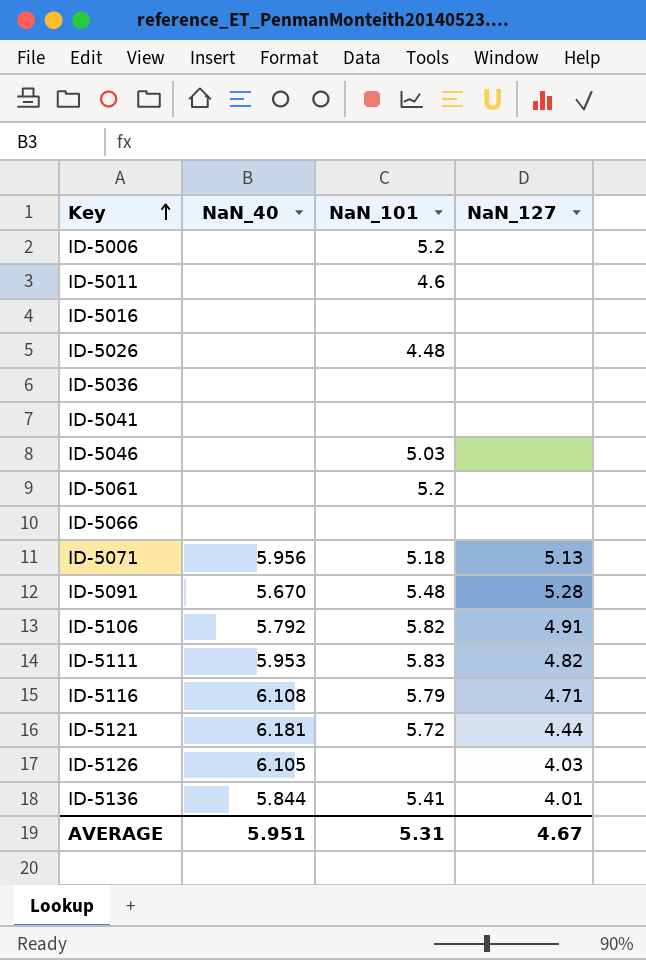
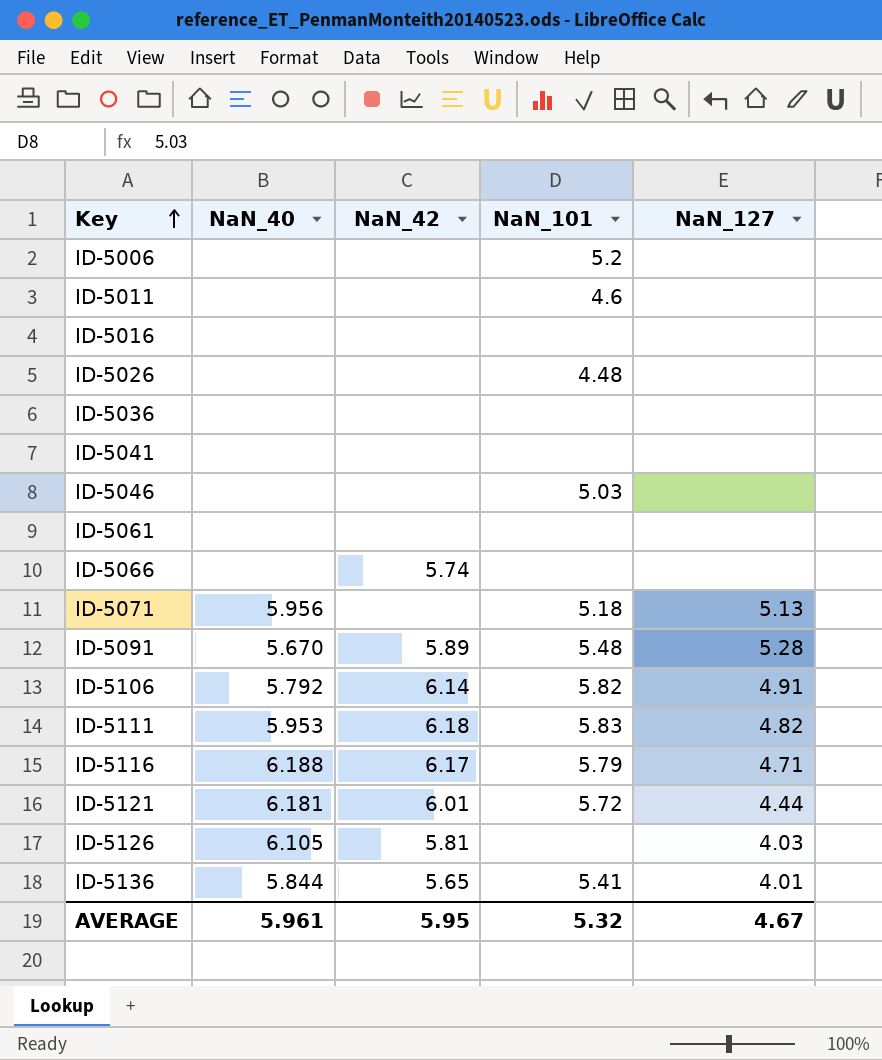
column NaN_42 | position: none -> 3
ID-5061 | NaN_101: 5.2 -> none
ID-5116 | NaN_40: 6.108 -> 6.188
AVERAGE | NaN_40: 5.951 -> 5.961
AVERAGE | NaN_101: 5.31 -> 5.32

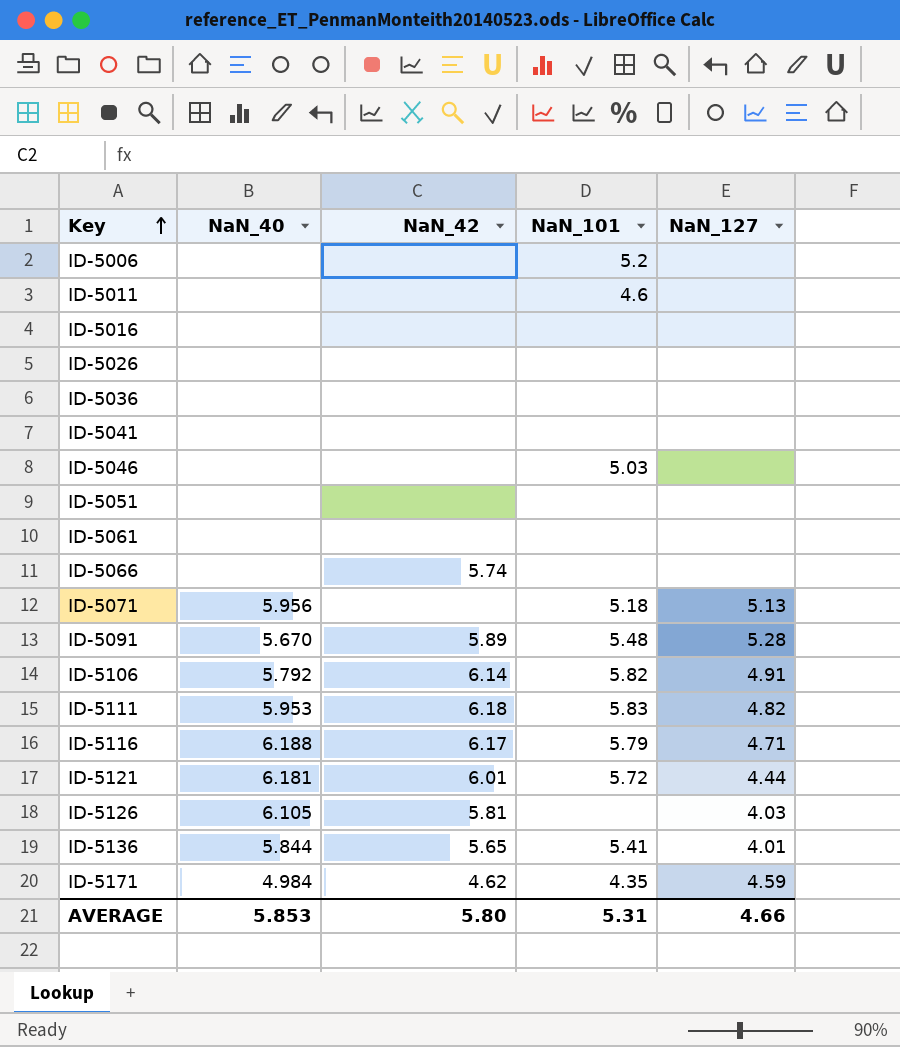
ID-5026 | NaN_101: 4.48 -> none
row ID-5051: none -> none | none | none | none
row ID-5171: none -> 4.984 | 4.62 | 4.35 | 4.59
AVERAGE | NaN_40: 5.961 -> 5.853
AVERAGE | NaN_42: 5.95 -> 5.80
AVERAGE | NaN_101: 5.32 -> 5.31
AVERAGE | NaN_127: 4.67 -> 4.66

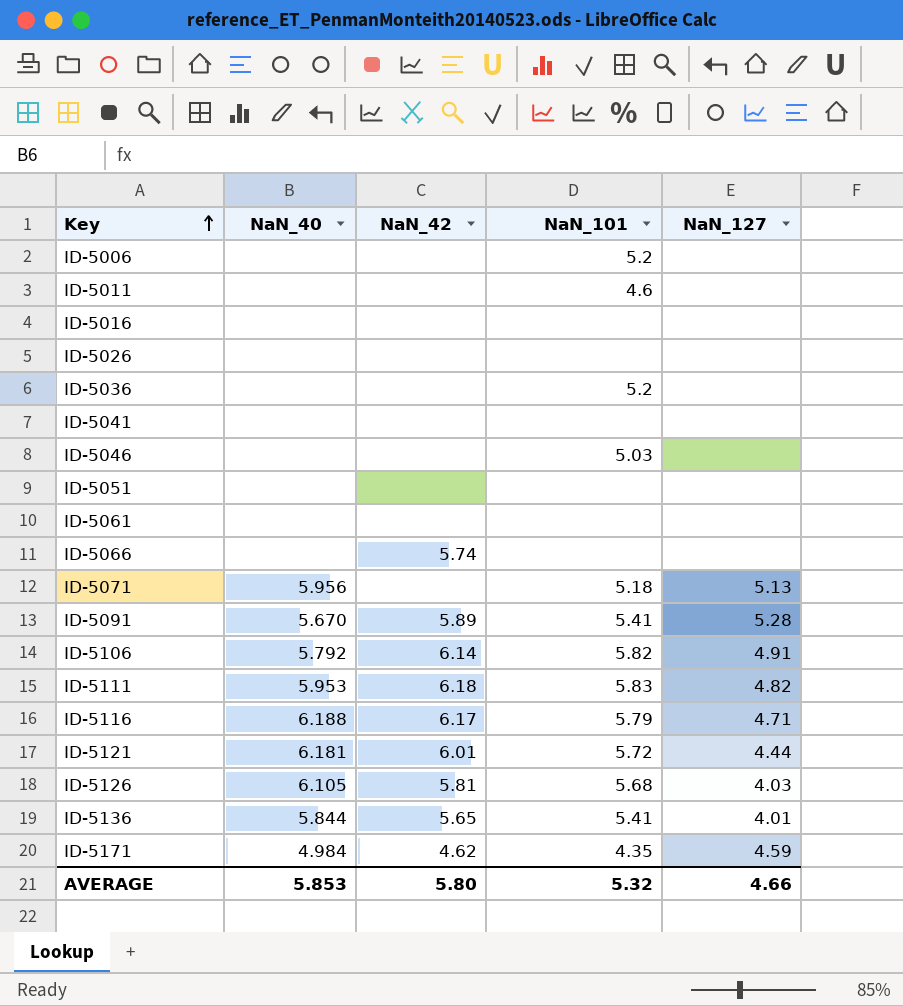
ID-5036 | NaN_101: none -> 5.2
ID-5091 | NaN_101: 5.48 -> 5.41
ID-5126 | NaN_101: none -> 5.68
AVERAGE | NaN_101: 5.31 -> 5.32

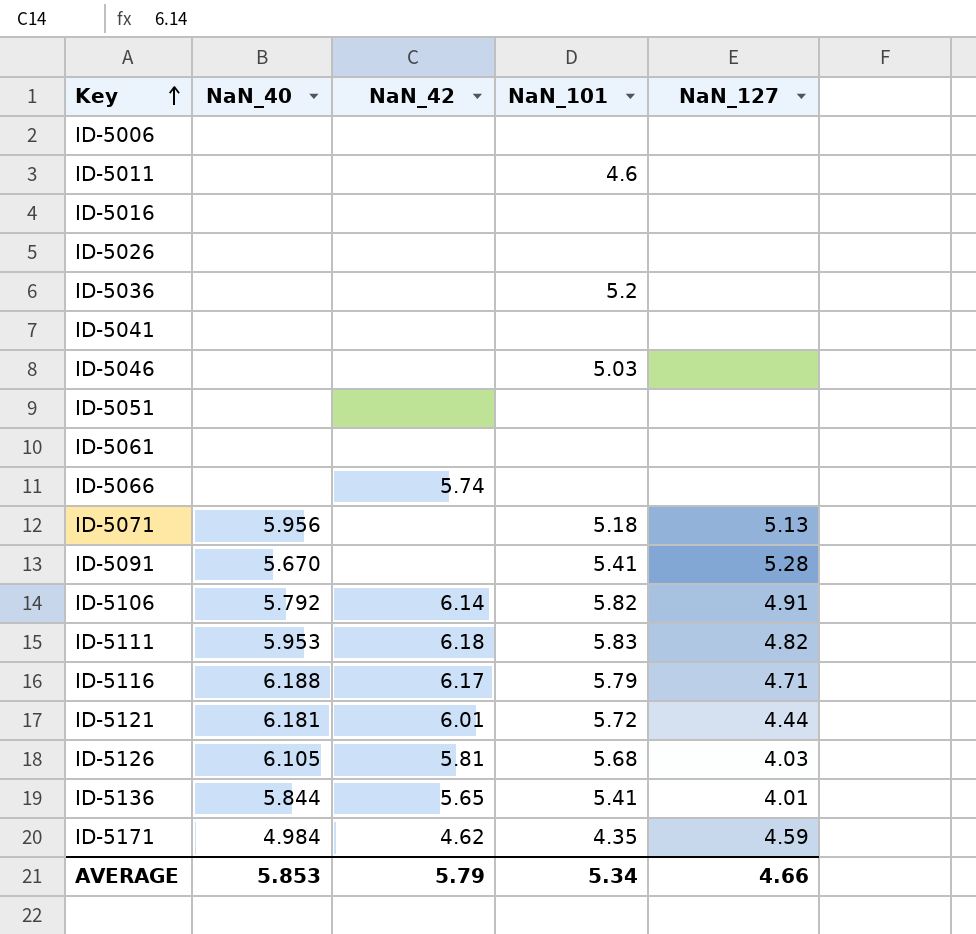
ID-5006 | NaN_101: 5.2 -> none
ID-5091 | NaN_42: 5.89 -> none
AVERAGE | NaN_42: 5.80 -> 5.79
AVERAGE | NaN_101: 5.32 -> 5.34

